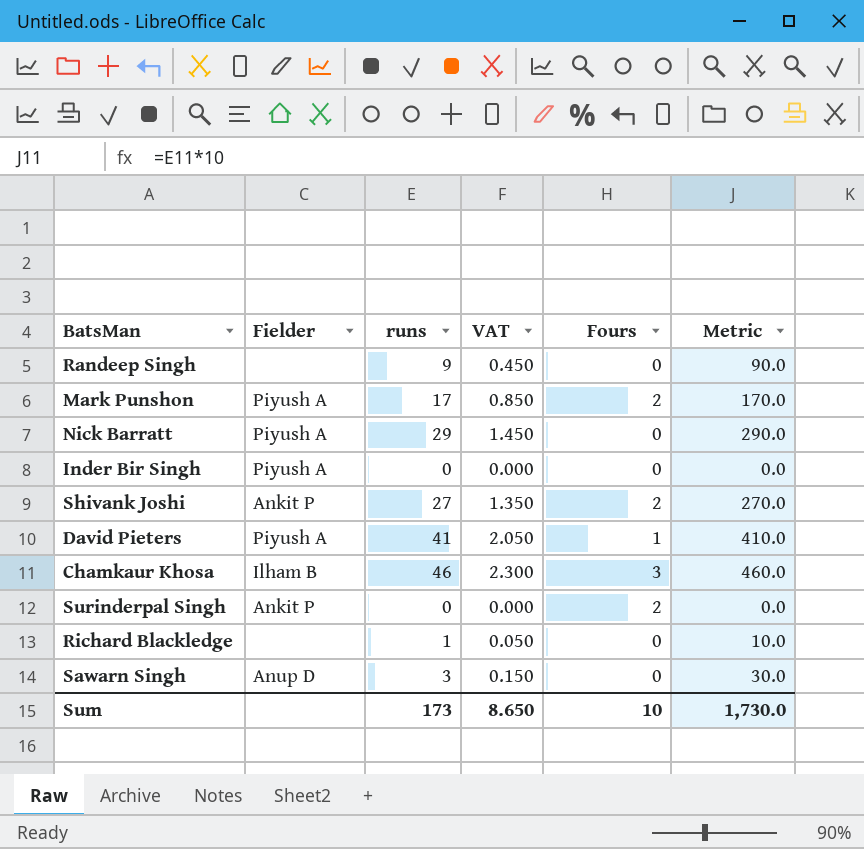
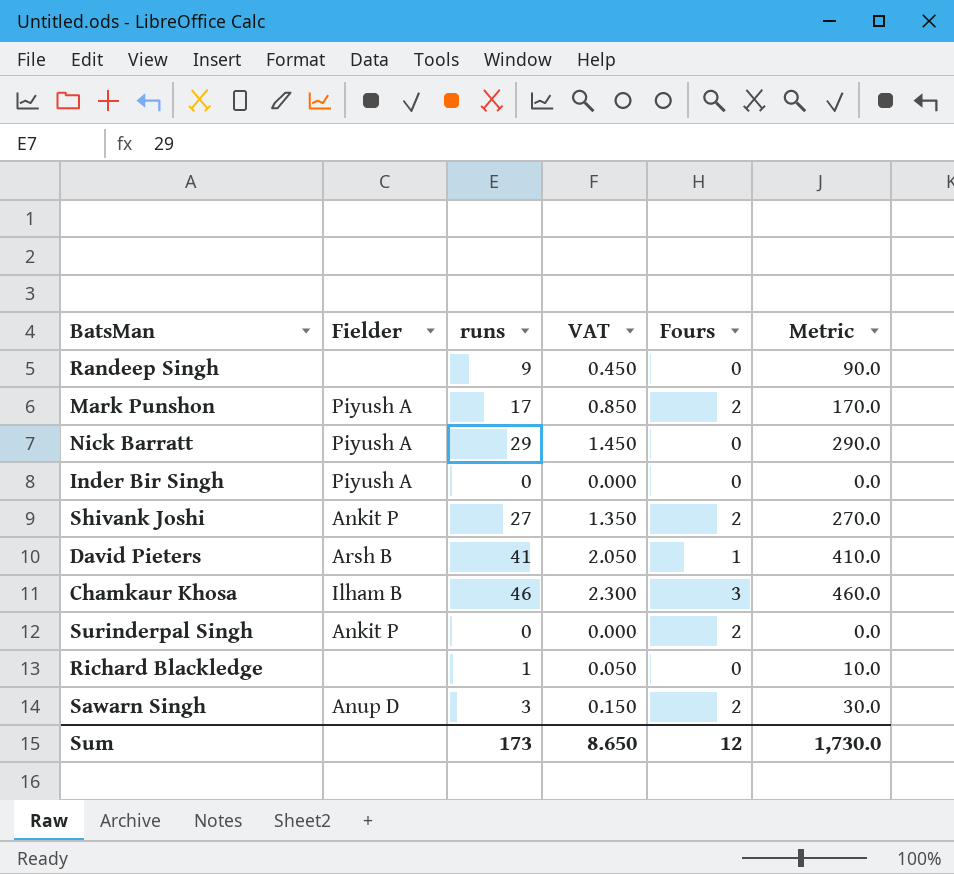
David Pieters | Fielder: Piyush A -> Arsh B
Sawarn Singh | Fours: 0 -> 2
Sum | Fours: 10 -> 12

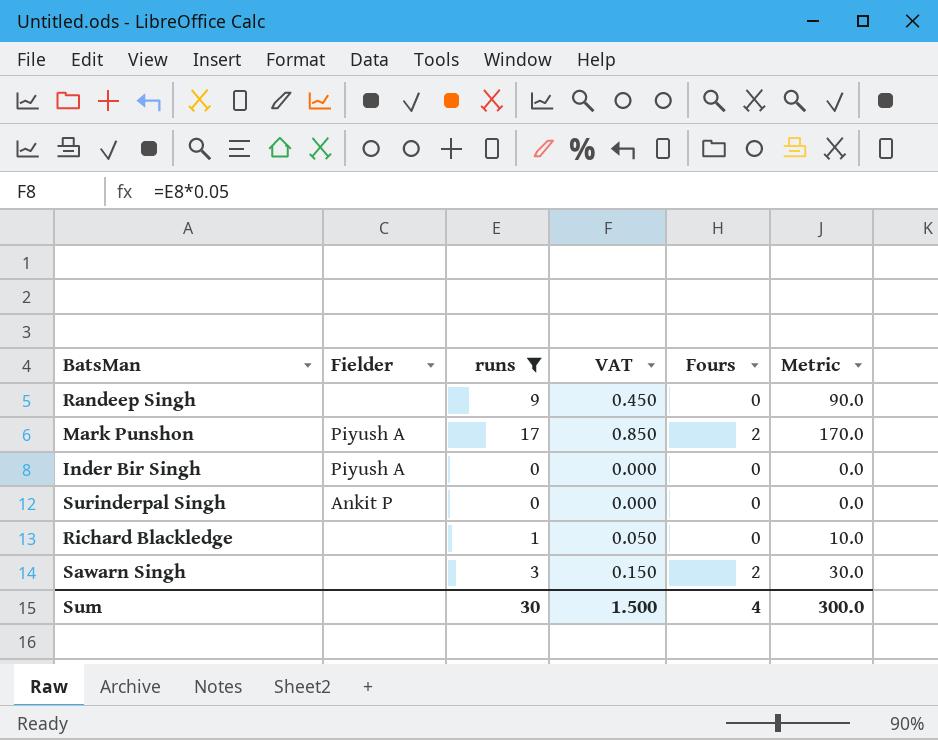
filter: none -> runs <= 17
Surinderpal Singh | Fours: 2 -> 0
Sawarn Singh | Fielder: Anup D -> none
Sum | runs: 173 -> 30
Sum | VAT: 8.650 -> 1.500
Sum | Fours: 12 -> 4
Sum | Metric: 1,730.0 -> 300.0

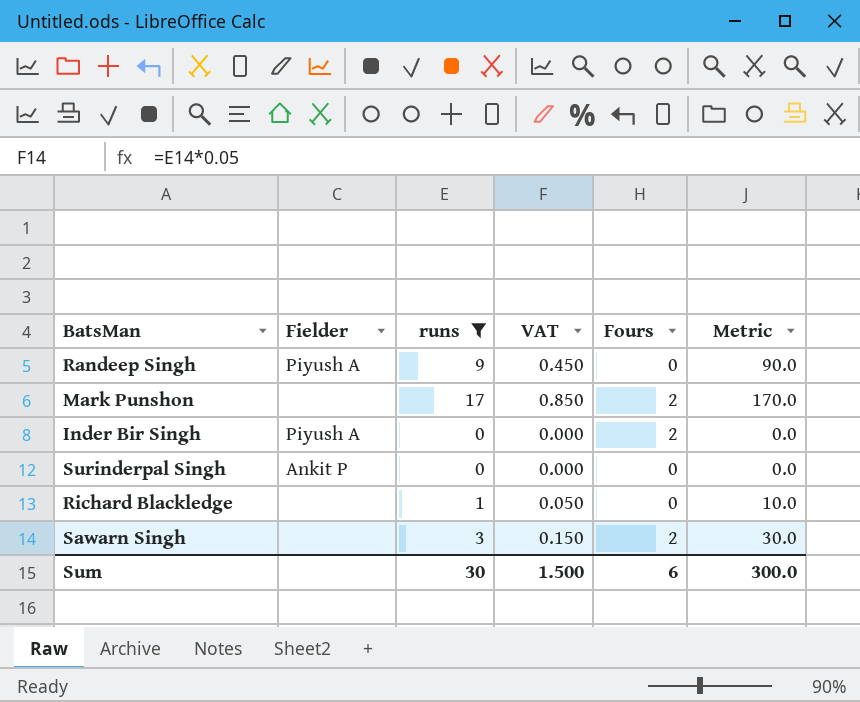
Randeep Singh | Fielder: none -> Piyush A
Mark Punshon | Fielder: Piyush A -> none
Inder Bir Singh | Fours: 0 -> 2
Sum | Fours: 4 -> 6

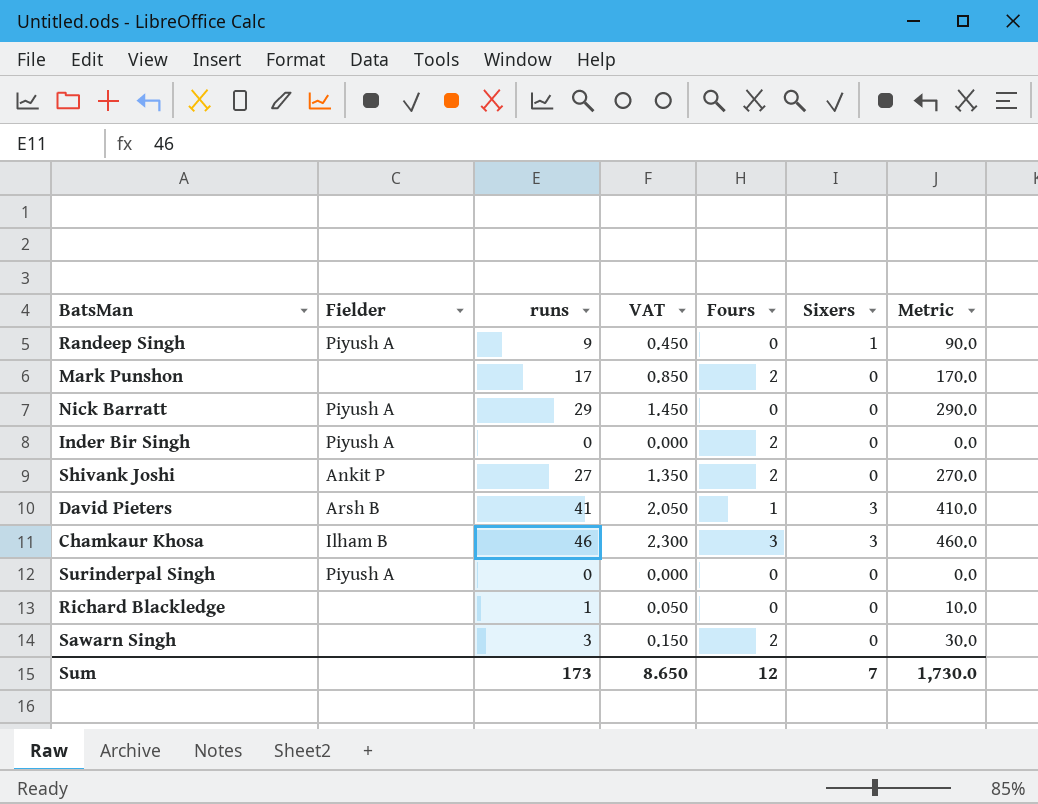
filter: runs <= 17 -> none
column Sixers | position: none -> 6
Surinderpal Singh | Fielder: Ankit P -> Piyush A
Sum | runs: 30 -> 173
Sum | VAT: 1.500 -> 8.650
Sum | Fours: 6 -> 12
Sum | Metric: 300.0 -> 1,730.0

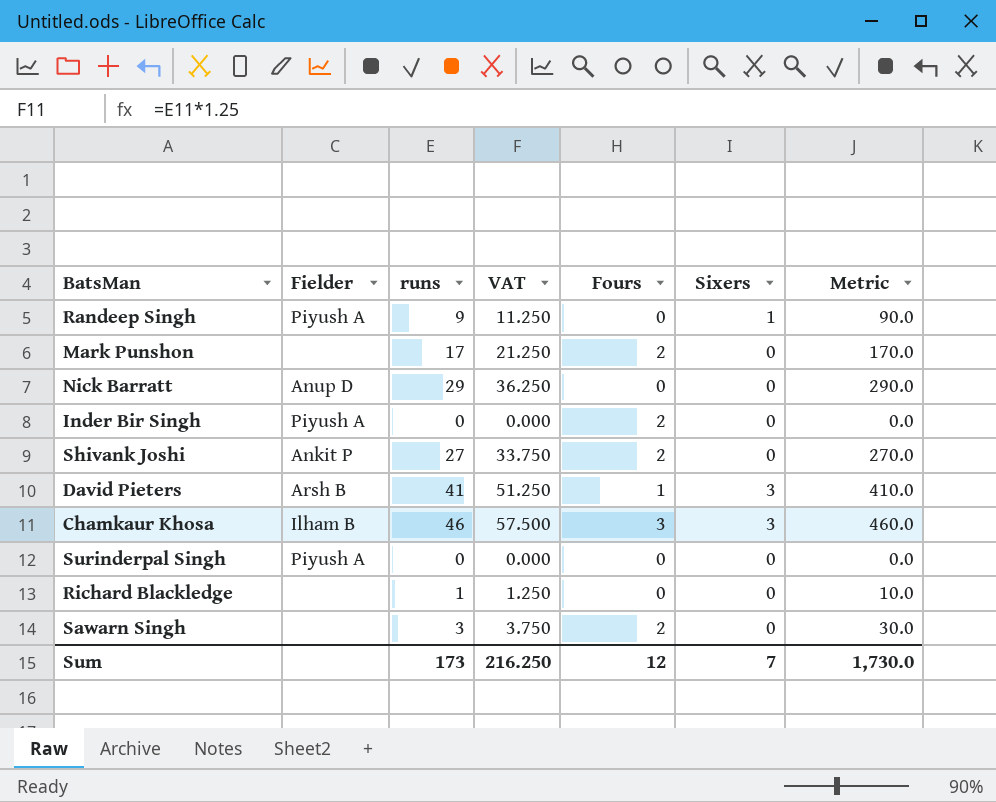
column VAT | formula: [runs] * 0.05 -> [runs] * 1.25
Nick Barratt | Fielder: Piyush A -> Anup D
Sum | VAT: 8.650 -> 216.250

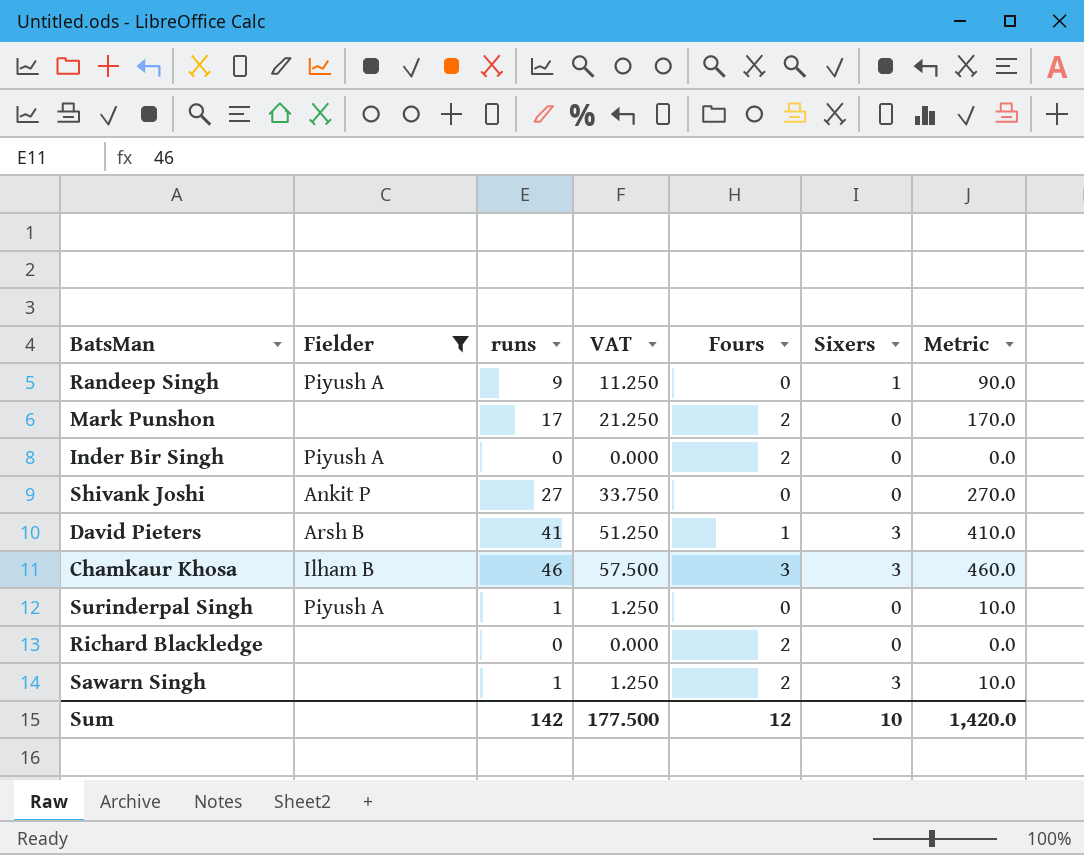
filter: none -> Fielder != Anup D
Shivank Joshi | Fours: 2 -> 0
Surinderpal Singh | runs: 0 -> 1
Surinderpal Singh | VAT: 0.000 -> 1.250
Surinderpal Singh | Metric: 0.0 -> 10.0
Richard Blackledge | runs: 1 -> 0
Richard Blackledge | VAT: 1.250 -> 0.000
Richard Blackledge | Fours: 0 -> 2
Richard Blackledge | Metric: 10.0 -> 0.0
Sawarn Singh | runs: 3 -> 1
Sawarn Singh | VAT: 3.750 -> 1.250
Sawarn Singh | Sixers: 0 -> 3
Sawarn Singh | Metric: 30.0 -> 10.0
Sum | runs: 173 -> 142
Sum | VAT: 216.250 -> 177.500
Sum | Sixers: 7 -> 10
Sum | Metric: 1,730.0 -> 1,420.0

